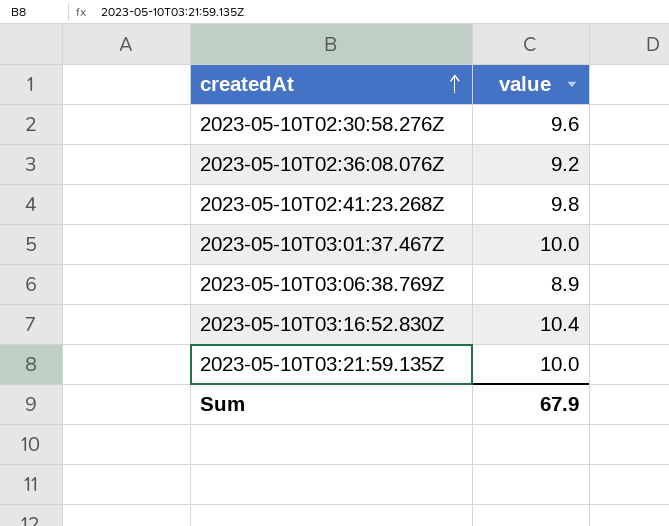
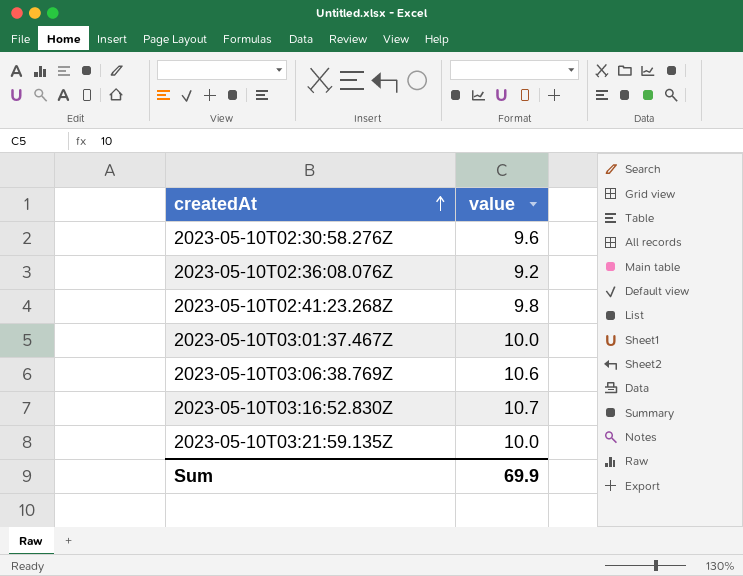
2023-05-10T03:06:38.769Z | value: 8.9 -> 10.6
2023-05-10T03:16:52.830Z | value: 10.4 -> 10.7
Sum | value: 67.9 -> 69.9

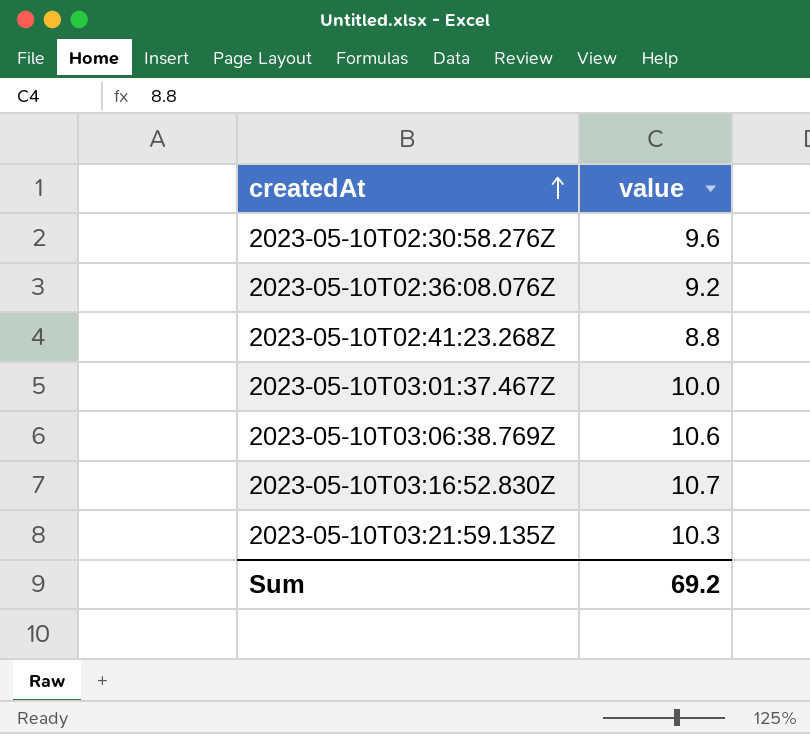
2023-05-10T02:41:23.268Z | value: 9.8 -> 8.8
2023-05-10T03:21:59.135Z | value: 10.0 -> 10.3
Sum | value: 69.9 -> 69.2

